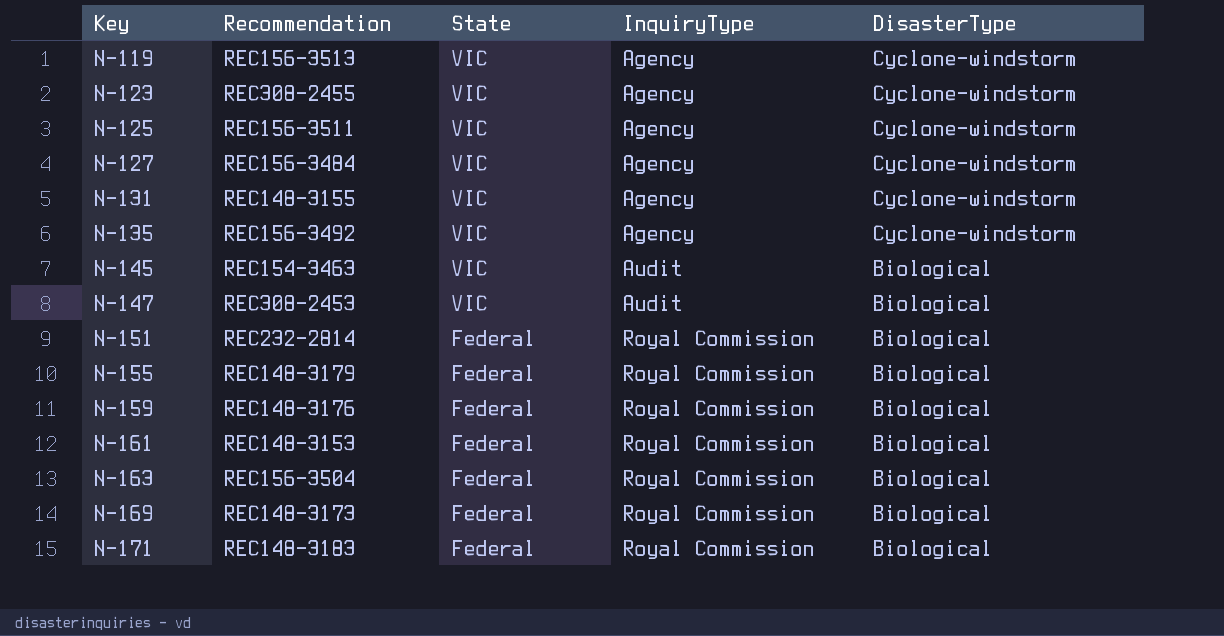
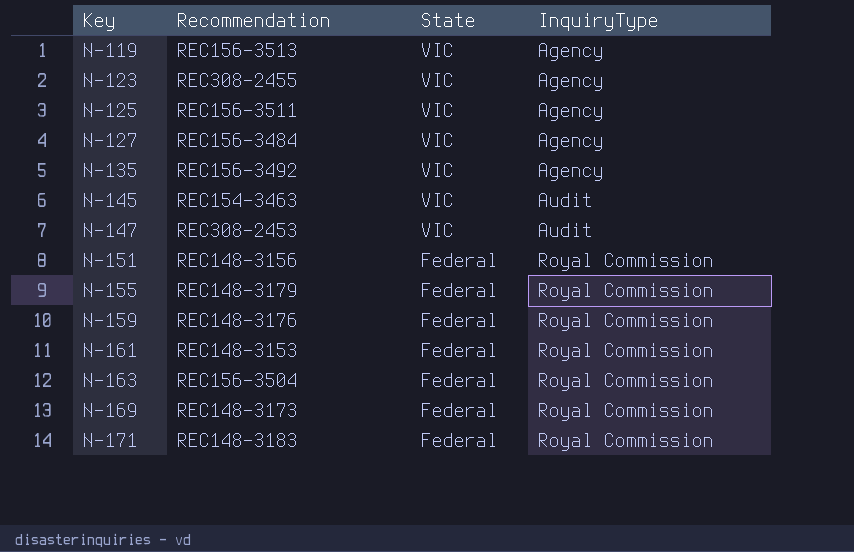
column DisasterType | position: 5 -> none
row N-131: REC148-3155 | VIC | Agency | Cyclone-windstorm -> none
N-151 | Recommendation: REC232-2814 -> REC148-3156

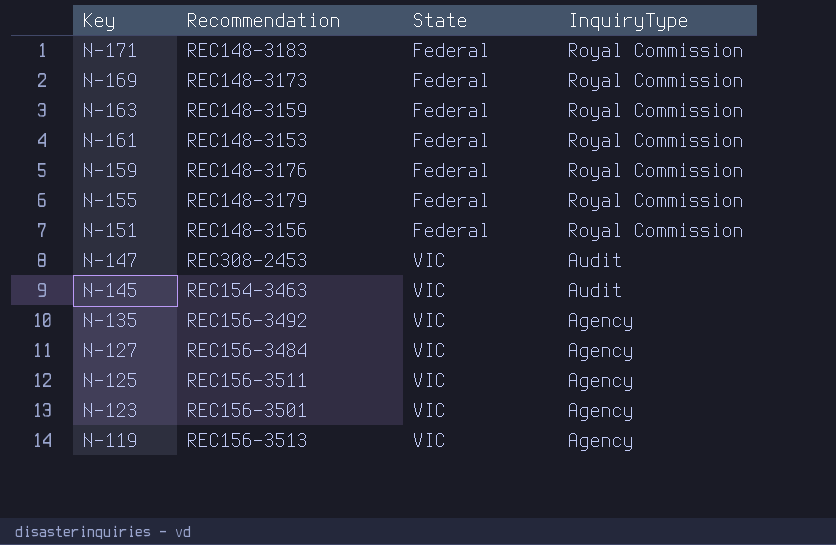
row order: Key ascending -> Key descending
N-163 | Recommendation: REC156-3504 -> REC148-3159
N-123 | Recommendation: REC308-2455 -> REC156-3501

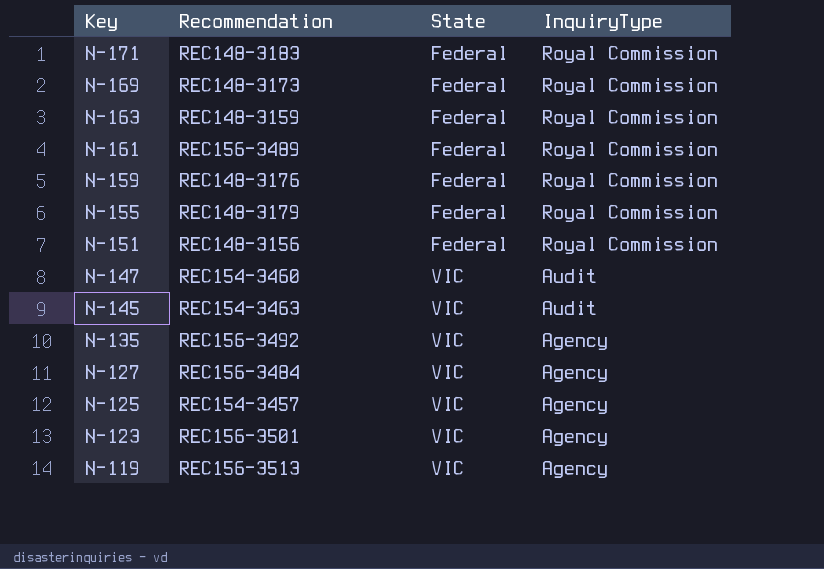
N-161 | Recommendation: REC148-3153 -> REC156-3489
N-147 | Recommendation: REC308-2453 -> REC154-3460
N-125 | Recommendation: REC156-3511 -> REC154-3457

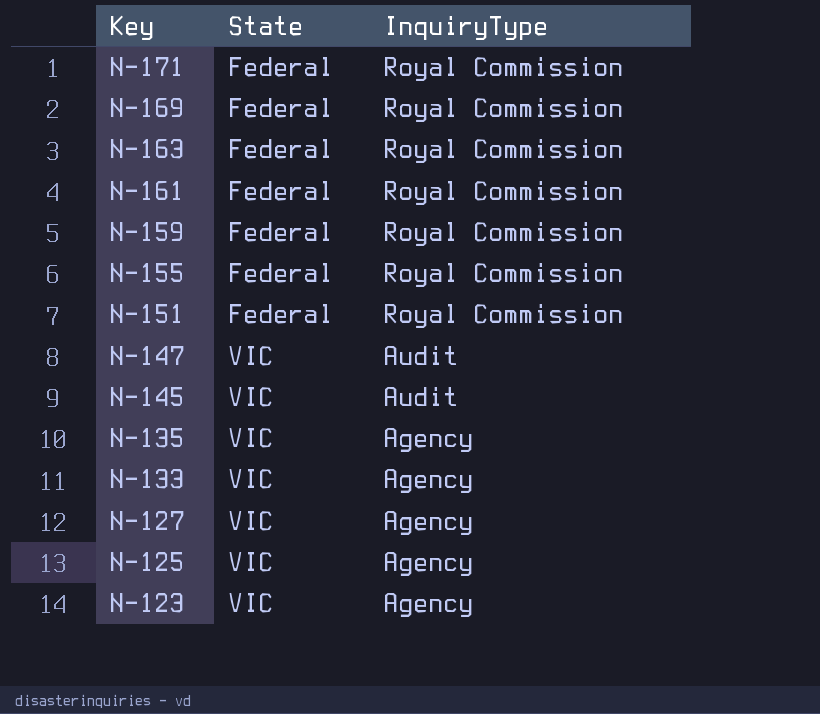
column Recommendation | position: 2 -> none
row N-119: REC156-3513 | VIC | Agency -> none
row N-133: none -> VIC | Agency

